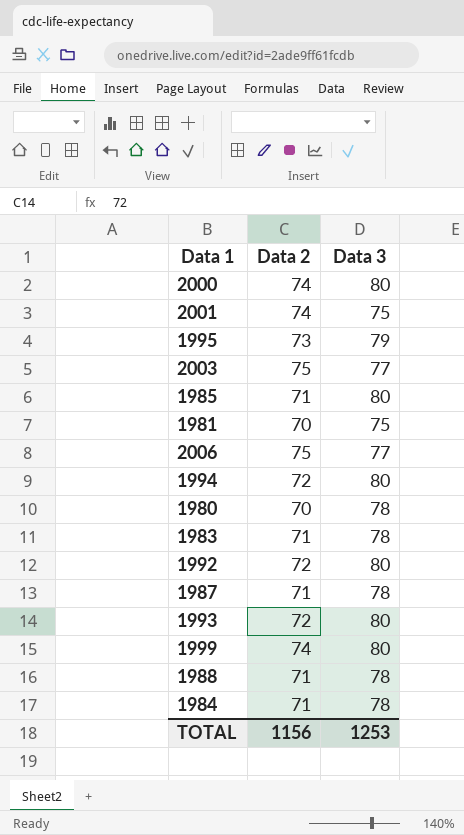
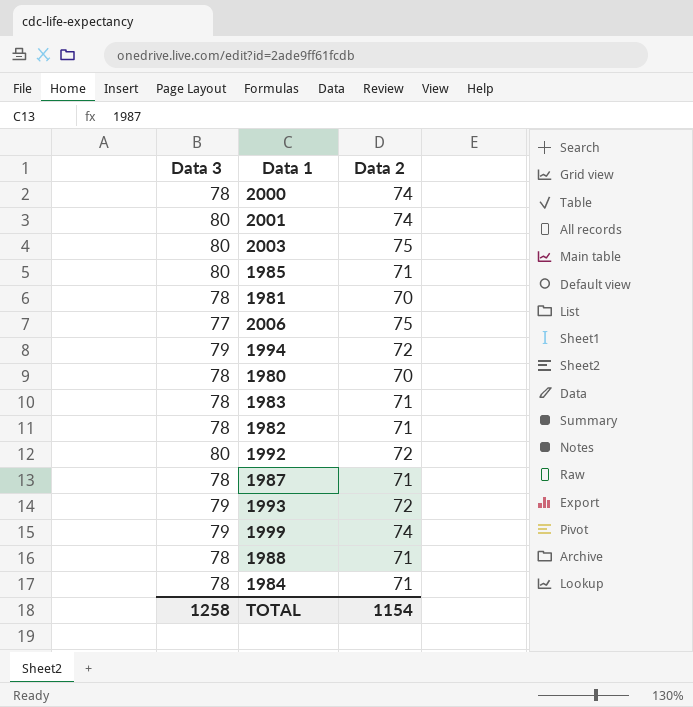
column Data 3 | position: 3 -> 1
row 1995: 73 | 79 -> none
2000 | Data 3: 80 -> 78
2001 | Data 3: 75 -> 80
2003 | Data 3: 77 -> 80
1981 | Data 3: 75 -> 78
1994 | Data 3: 80 -> 79
row 1982: none -> 78 | 71
1993 | Data 3: 80 -> 79
1999 | Data 3: 80 -> 79
TOTAL | Data 3: 1253 -> 1258
TOTAL | Data 2: 1156 -> 1154

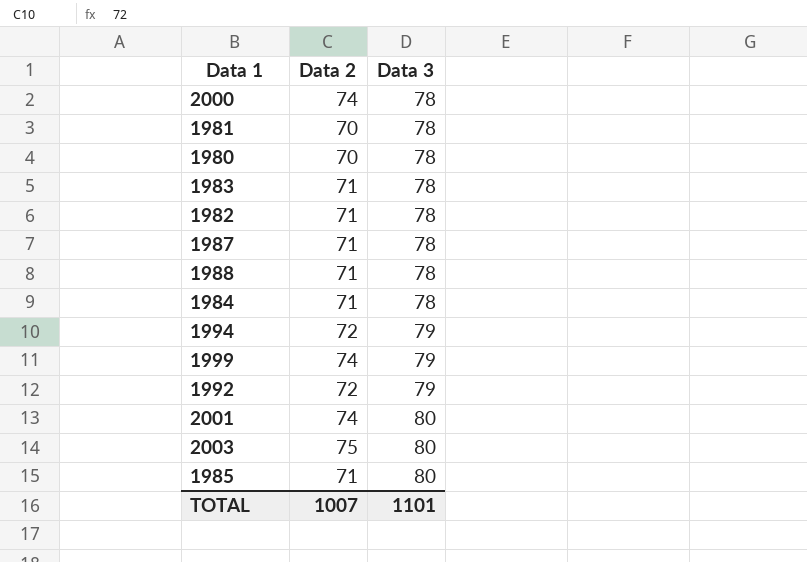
row order: none -> Data 3 ascending
column Data 3 | position: 1 -> 3
row 2006: 77 | 75 -> none
row 1993: 79 | 72 -> none
1992 | Data 3: 80 -> 79
TOTAL | Data 2: 1154 -> 1007
TOTAL | Data 3: 1258 -> 1101

